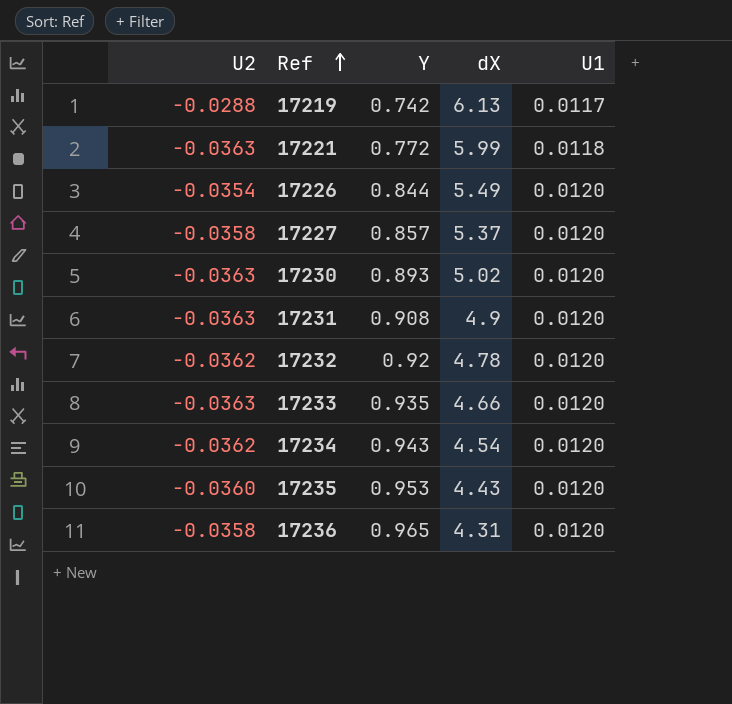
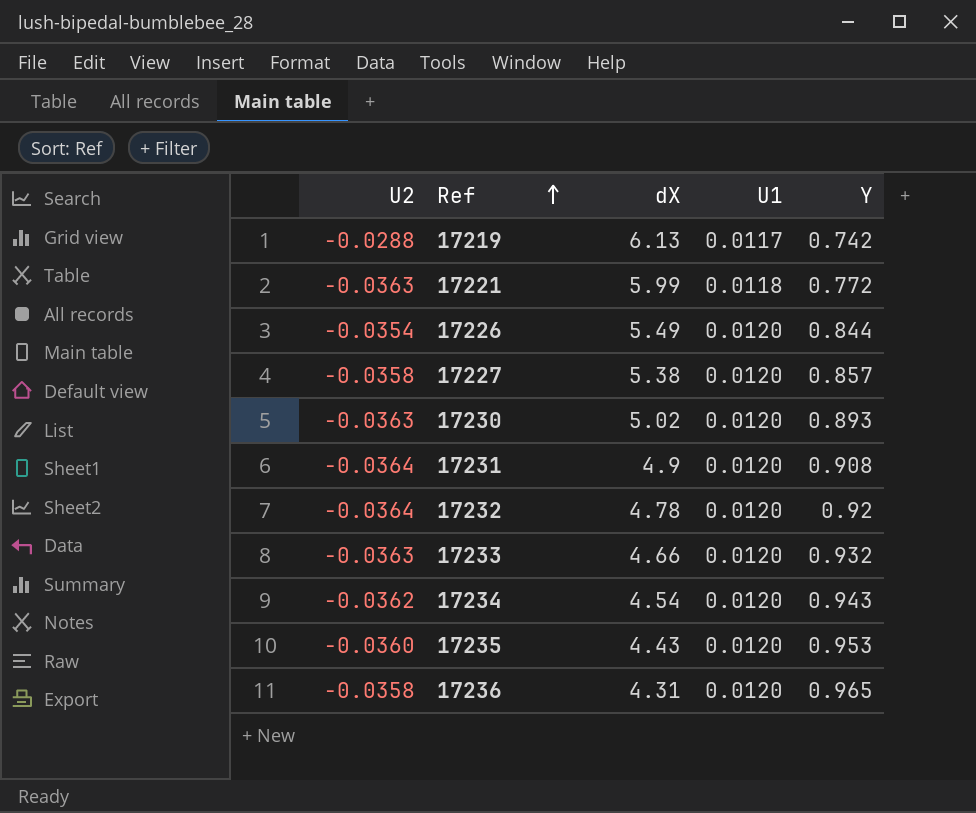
column Y | position: 3 -> 5
17227 | dX: 5.37 -> 5.38
17231 | U2: -0.0363 -> -0.0364
17232 | U2: -0.0362 -> -0.0364
17233 | Y: 0.935 -> 0.932

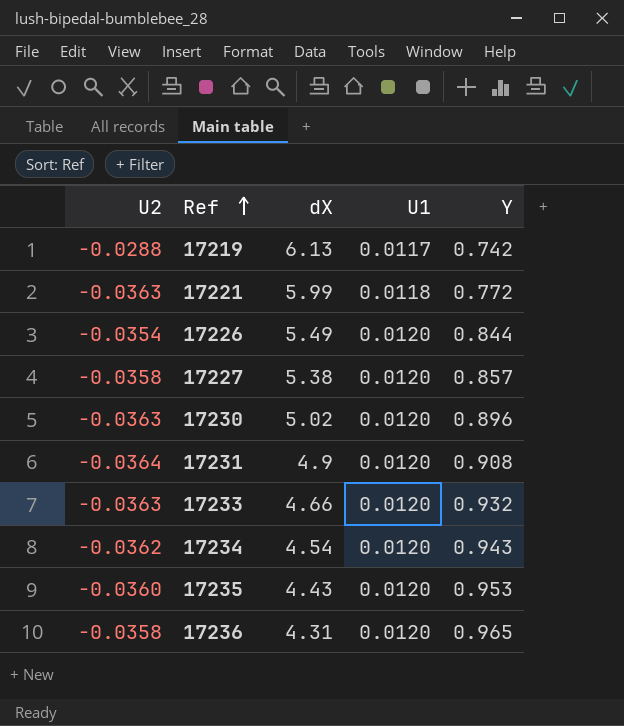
row 17232: -0.0364 | 4.78 | 0.0120 | 0.92 -> none
17230 | Y: 0.893 -> 0.896

